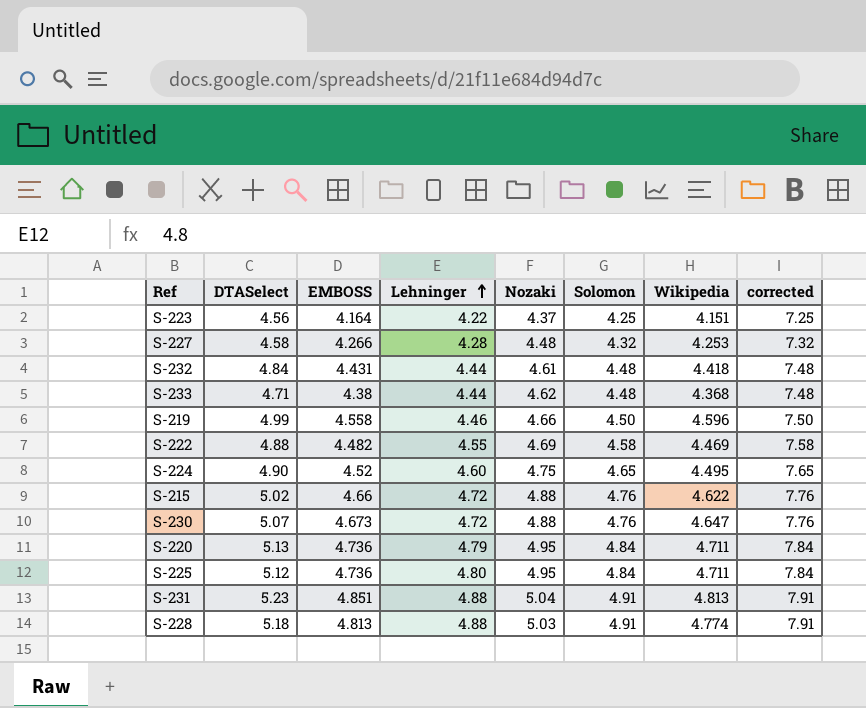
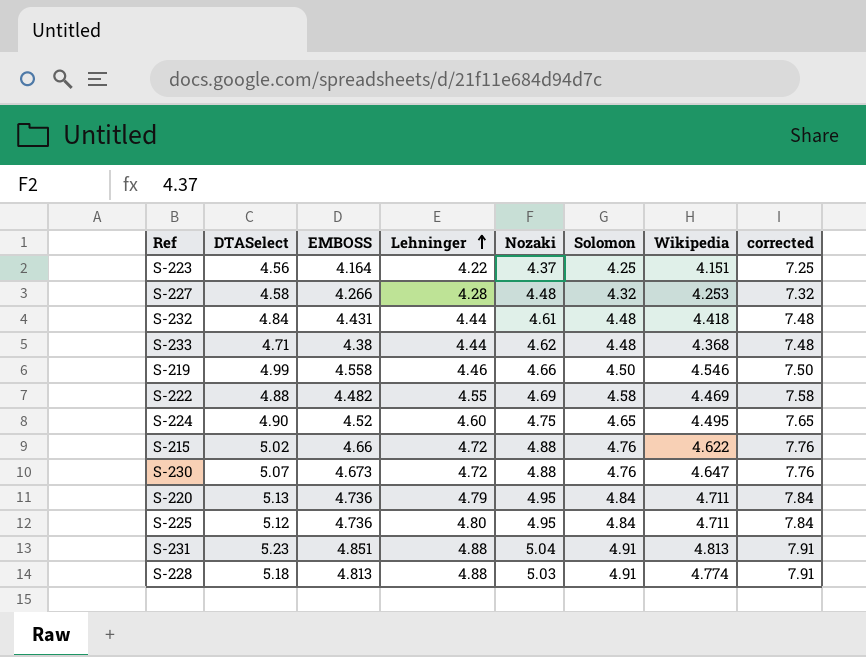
S-219 | Wikipedia: 4.596 -> 4.546

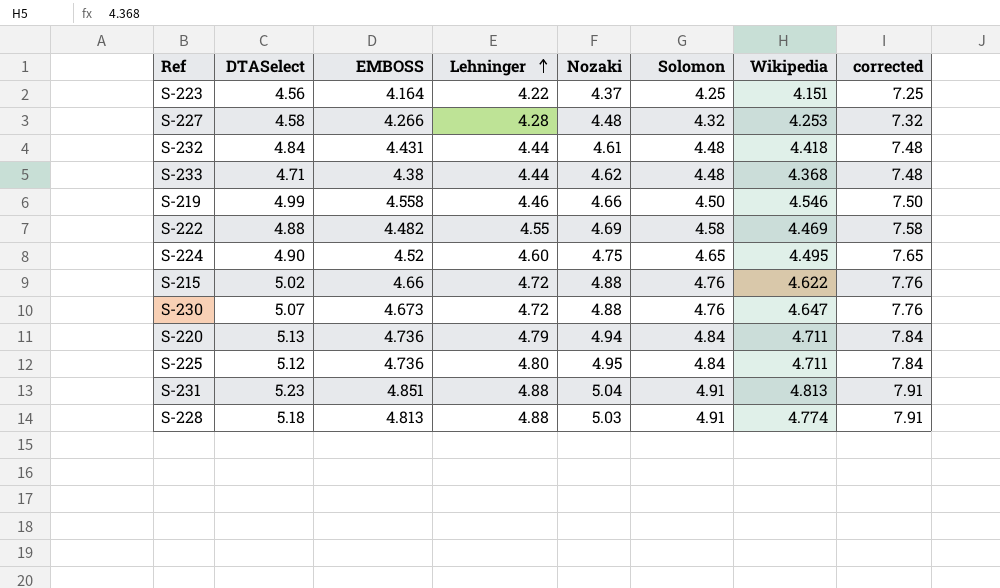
S-220 | Nozaki: 4.95 -> 4.94

